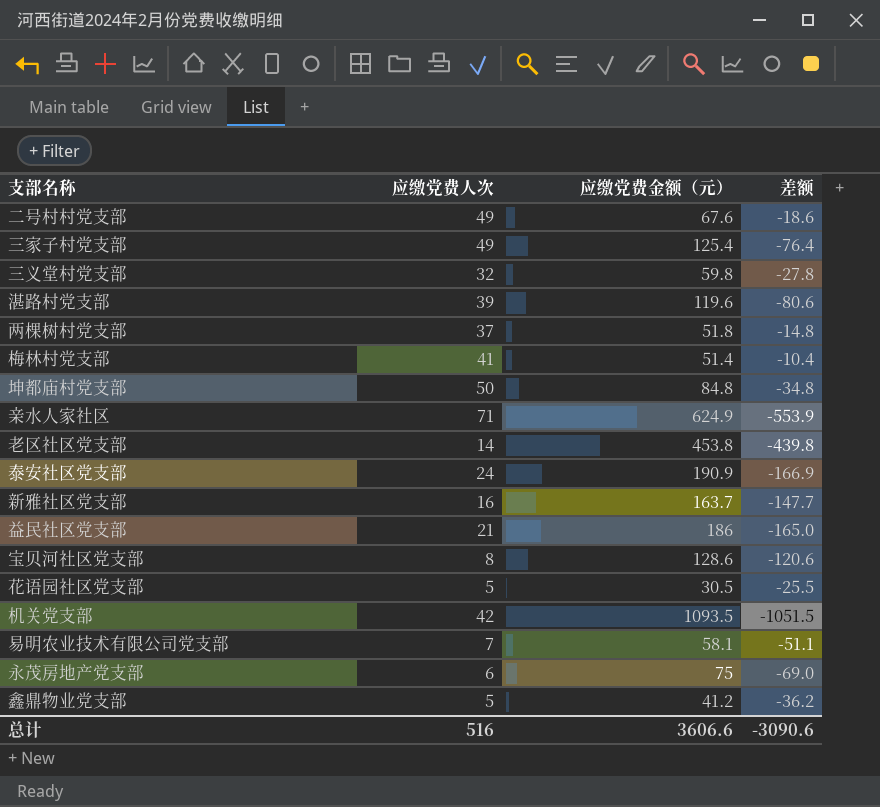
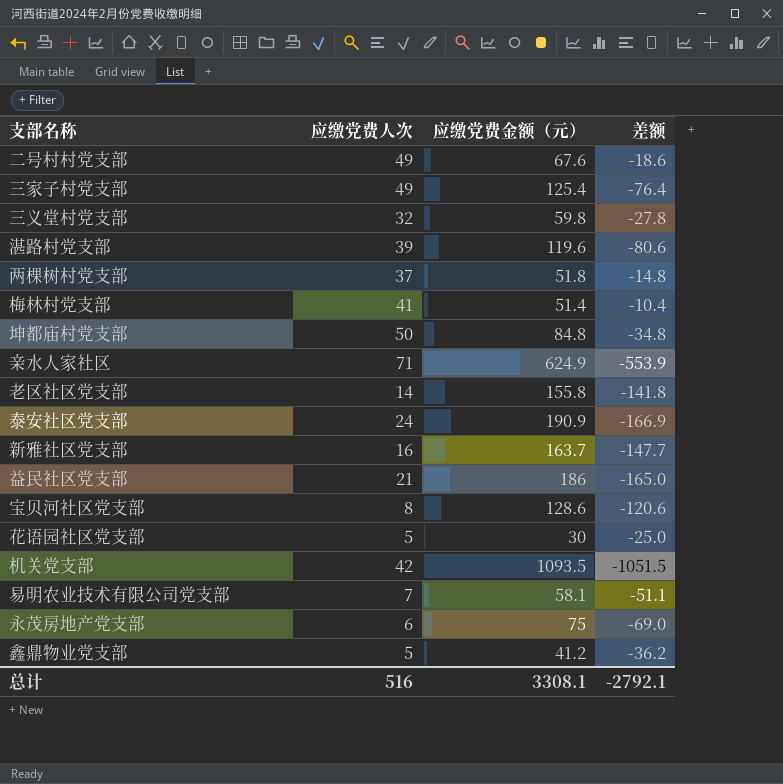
老区社区党支部 | 应缴党费金额（元）: 453.8 -> 155.8
老区社区党支部 | 差额: -439.8 -> -141.8
花语园社区党支部 | 应缴党费金额（元）: 30.5 -> 30
花语园社区党支部 | 差额: -25.5 -> -25.0
总计 | 应缴党费金额（元）: 3606.6 -> 3308.1
总计 | 差额: -3090.6 -> -2792.1

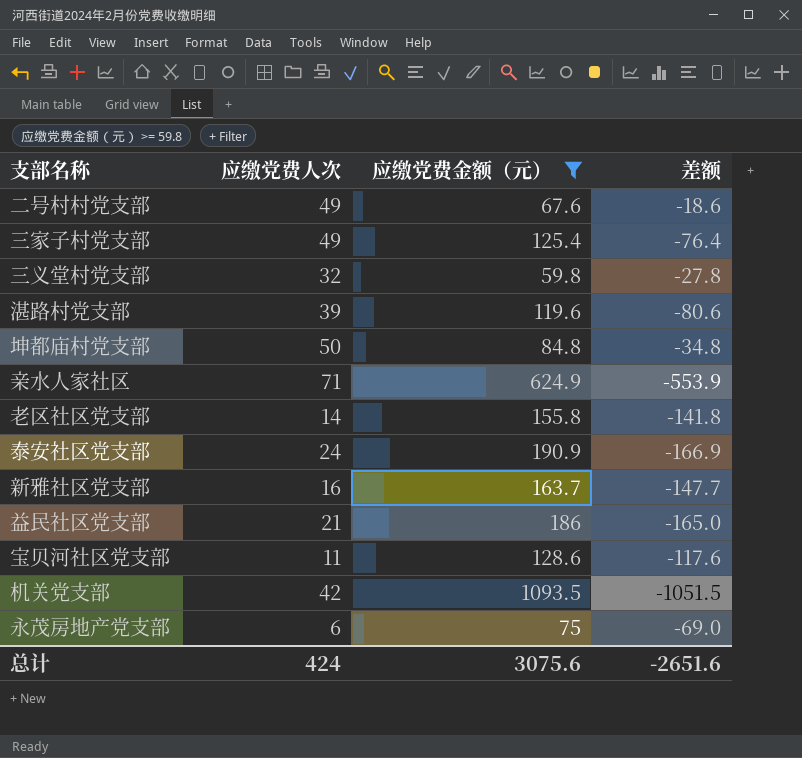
filter: none -> 应缴党费金额（元） >= 59.8
宝贝河社区党支部 | 应缴党费人次: 8 -> 11
宝贝河社区党支部 | 差额: -120.6 -> -117.6
总计 | 应缴党费人次: 516 -> 424
总计 | 应缴党费金额（元）: 3308.1 -> 3075.6
总计 | 差额: -2792.1 -> -2651.6

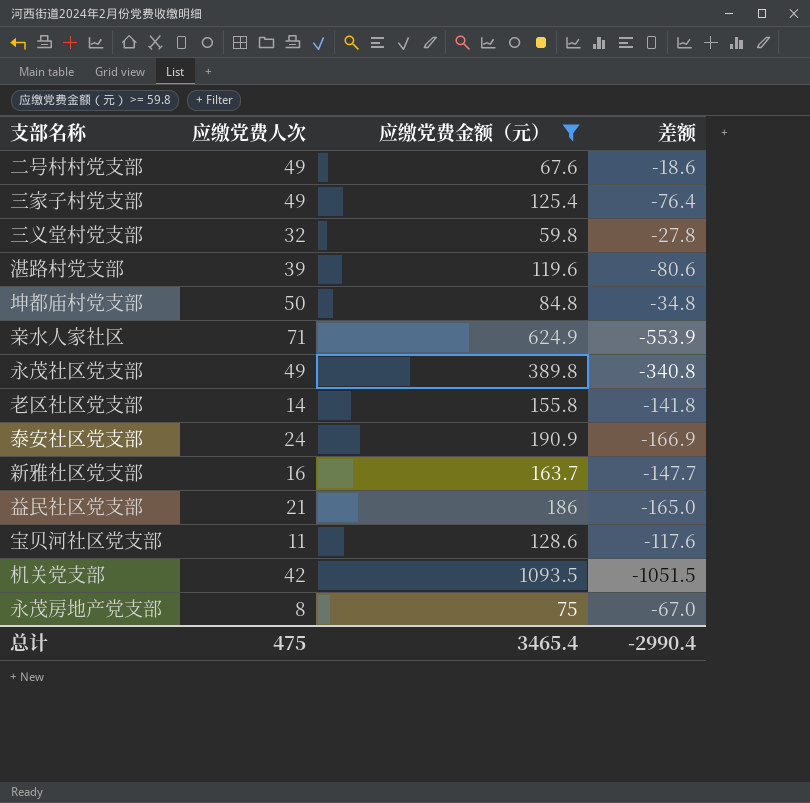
row 永茂社区党支部: none -> 49 | 389.8 | -340.8
永茂房地产党支部 | 应缴党费人次: 6 -> 8
永茂房地产党支部 | 差额: -69.0 -> -67.0
总计 | 应缴党费人次: 424 -> 475
总计 | 应缴党费金额（元）: 3075.6 -> 3465.4
总计 | 差额: -2651.6 -> -2990.4

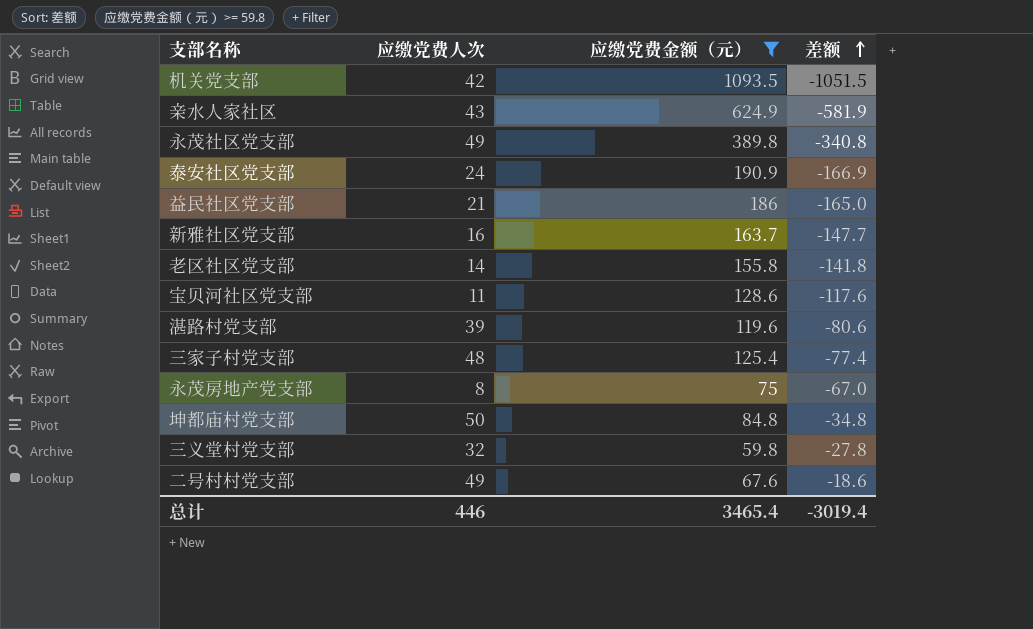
row order: none -> 差额 ascending
亲水人家社区 | 应缴党费人次: 71 -> 43
亲水人家社区 | 差额: -553.9 -> -581.9
三家子村党支部 | 应缴党费人次: 49 -> 48
三家子村党支部 | 差额: -76.4 -> -77.4
总计 | 应缴党费人次: 475 -> 446
总计 | 差额: -2990.4 -> -3019.4

